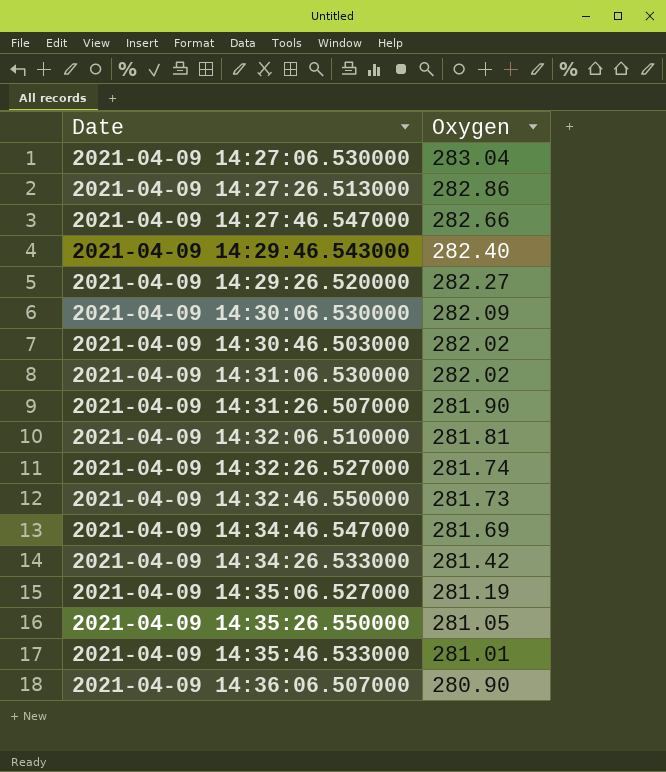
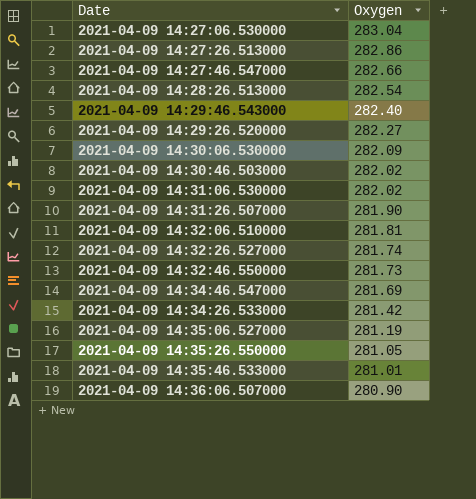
row 2021-04-09 14:28:26.513000: none -> 282.54

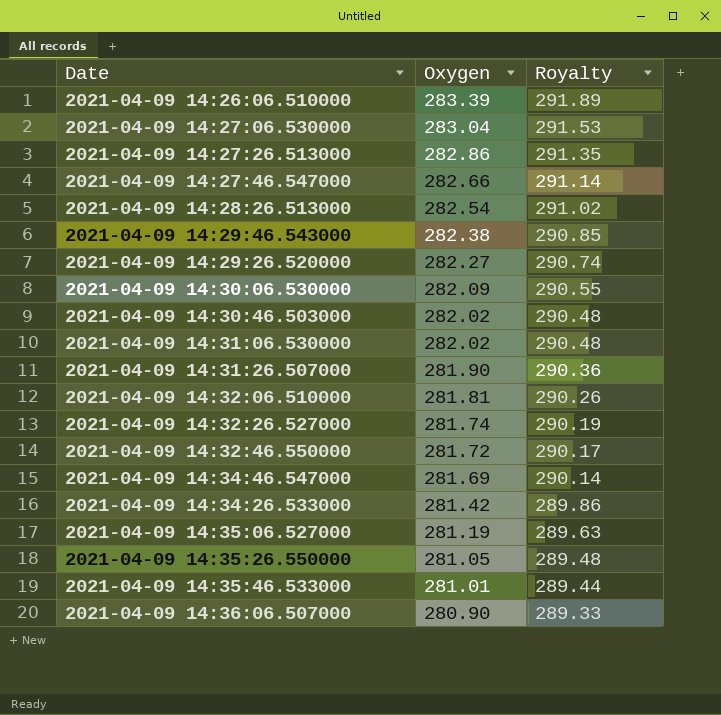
column Royalty | formula: none -> [Oxygen] * 1.03
row 2021-04-09 14:26:06.510000: none -> 283.39 | 291.89
2021-04-09 14:29:46.543000 | Oxygen: 282.40 -> 282.38
2021-04-09 14:32:46.550000 | Oxygen: 281.73 -> 281.72

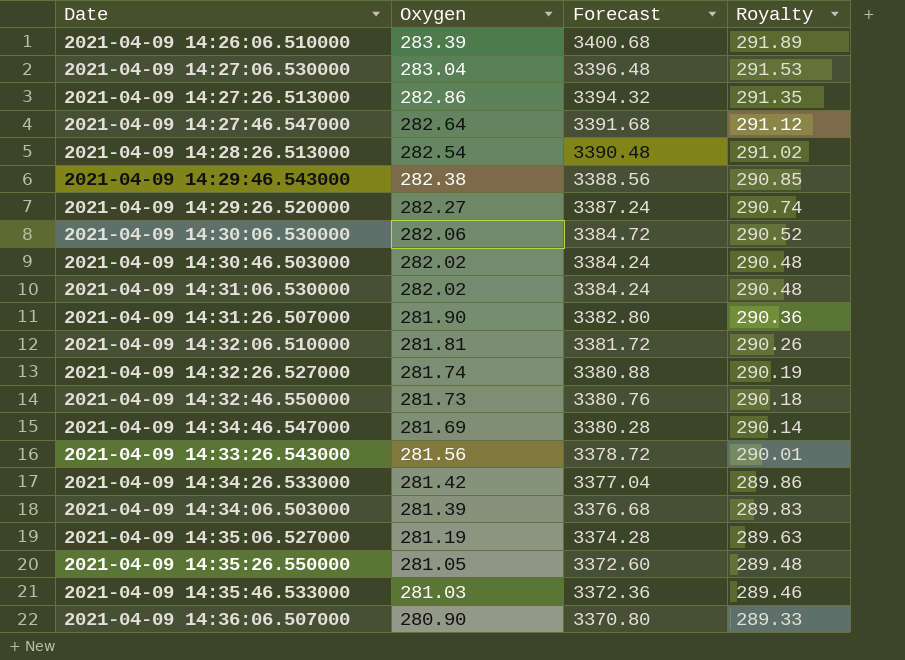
column Forecast | formula: none -> [Oxygen] * 12
2021-04-09 14:27:46.547000 | Oxygen: 282.66 -> 282.64
2021-04-09 14:27:46.547000 | Royalty: 291.14 -> 291.12
2021-04-09 14:30:06.530000 | Oxygen: 282.09 -> 282.06
2021-04-09 14:30:06.530000 | Royalty: 290.55 -> 290.52
2021-04-09 14:32:46.550000 | Oxygen: 281.72 -> 281.73
2021-04-09 14:32:46.550000 | Royalty: 290.17 -> 290.18
row 2021-04-09 14:33:26.543000: none -> 281.56 | 3378.72 | 290.01
row 2021-04-09 14:34:06.503000: none -> 281.39 | 3376.68 | 289.83
2021-04-09 14:35:46.533000 | Oxygen: 281.01 -> 281.03
2021-04-09 14:35:46.533000 | Royalty: 289.44 -> 289.46

